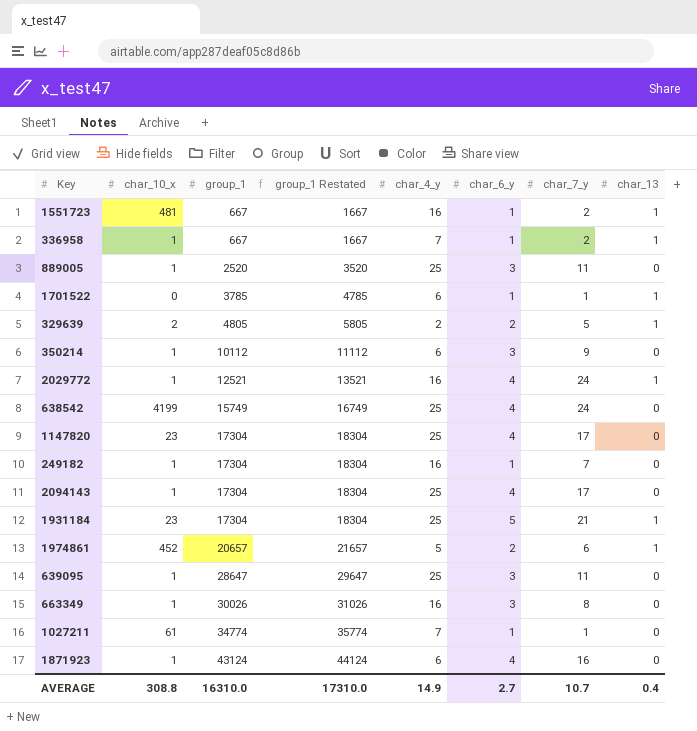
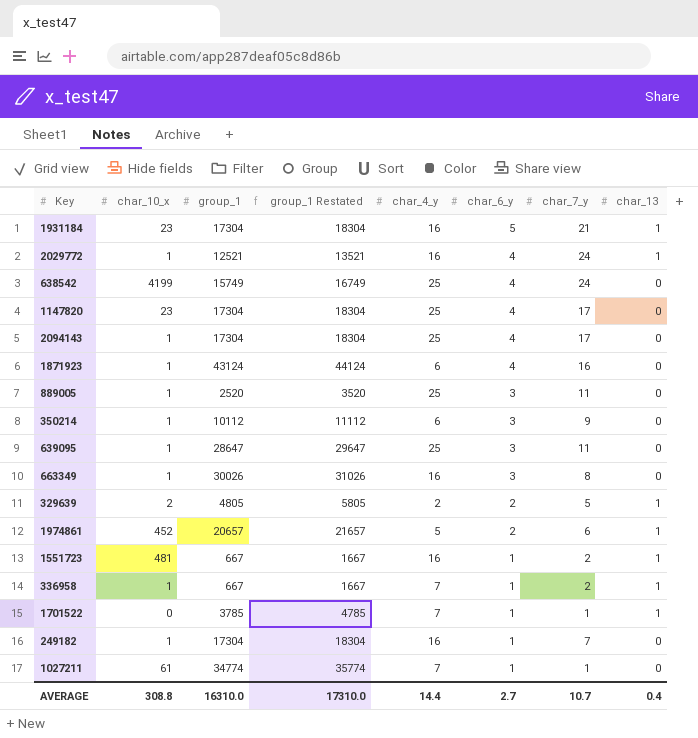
row order: group_1 ascending -> char_6_y descending
1931184 | char_4_y: 25 -> 16
1701522 | char_4_y: 6 -> 7
AVERAGE | char_4_y: 14.9 -> 14.4

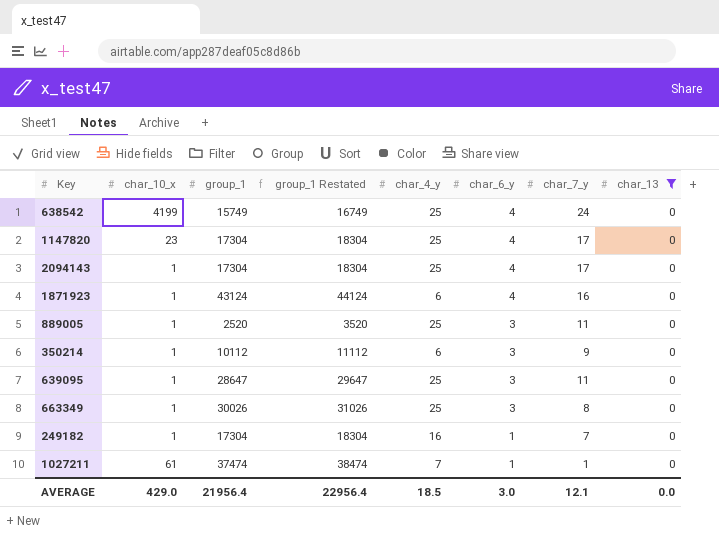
filter: none -> char_13 = 0
663349 | char_4_y: 16 -> 25
1027211 | group_1: 34774 -> 37474
1027211 | group_1 Restated: 35774 -> 38474
AVERAGE | char_10_x: 308.8 -> 429.0
AVERAGE | group_1: 16310.0 -> 21956.4
AVERAGE | group_1 Restated: 17310.0 -> 22956.4
AVERAGE | char_4_y: 14.4 -> 18.5
AVERAGE | char_6_y: 2.7 -> 3.0
AVERAGE | char_7_y: 10.7 -> 12.1
AVERAGE | char_13: 0.4 -> 0.0

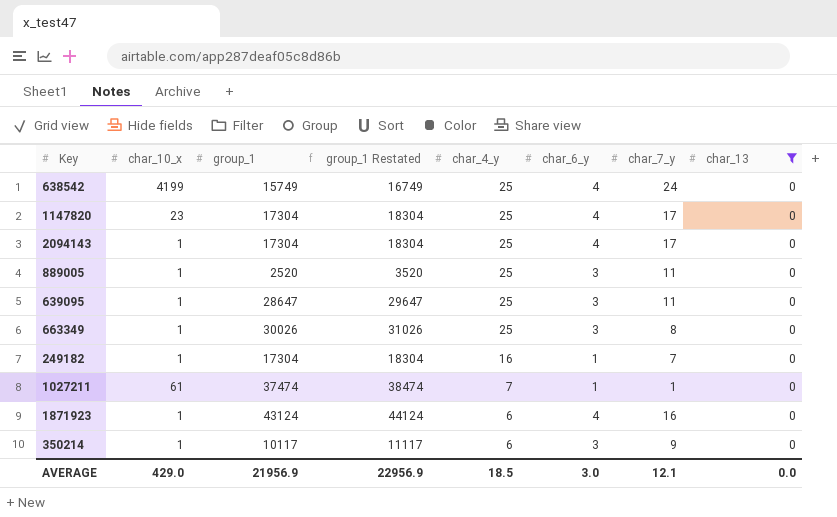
row order: char_6_y descending -> char_4_y descending
350214 | group_1: 10112 -> 10117
350214 | group_1 Restated: 11112 -> 11117
AVERAGE | group_1: 21956.4 -> 21956.9
AVERAGE | group_1 Restated: 22956.4 -> 22956.9

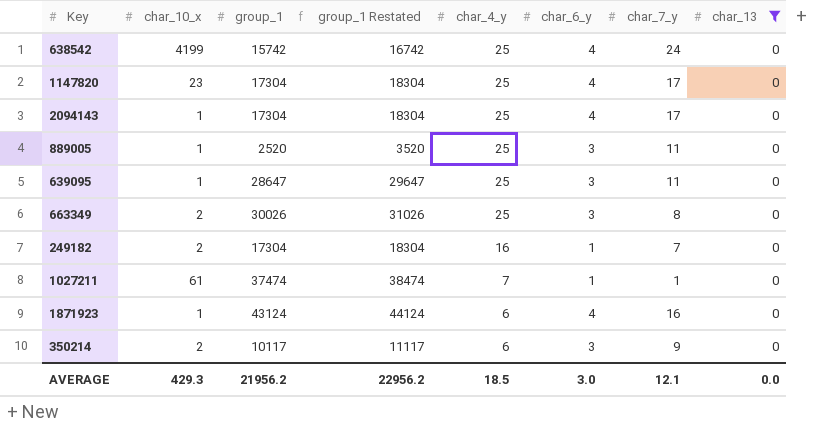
638542 | group_1: 15749 -> 15742
638542 | group_1 Restated: 16749 -> 16742
663349 | char_10_x: 1 -> 2
249182 | char_10_x: 1 -> 2
350214 | char_10_x: 1 -> 2
AVERAGE | char_10_x: 429.0 -> 429.3
AVERAGE | group_1: 21956.9 -> 21956.2
AVERAGE | group_1 Restated: 22956.9 -> 22956.2

